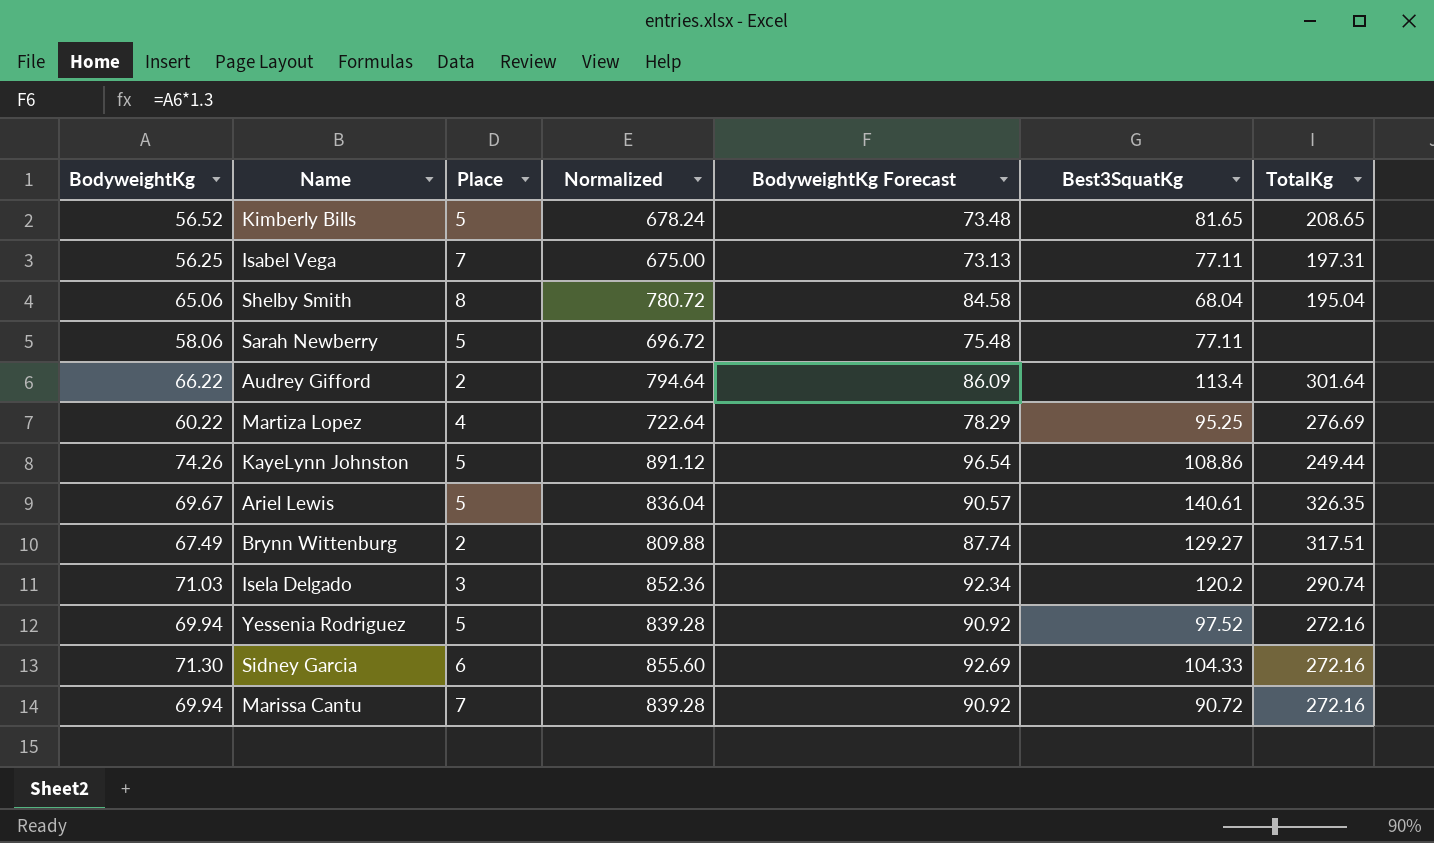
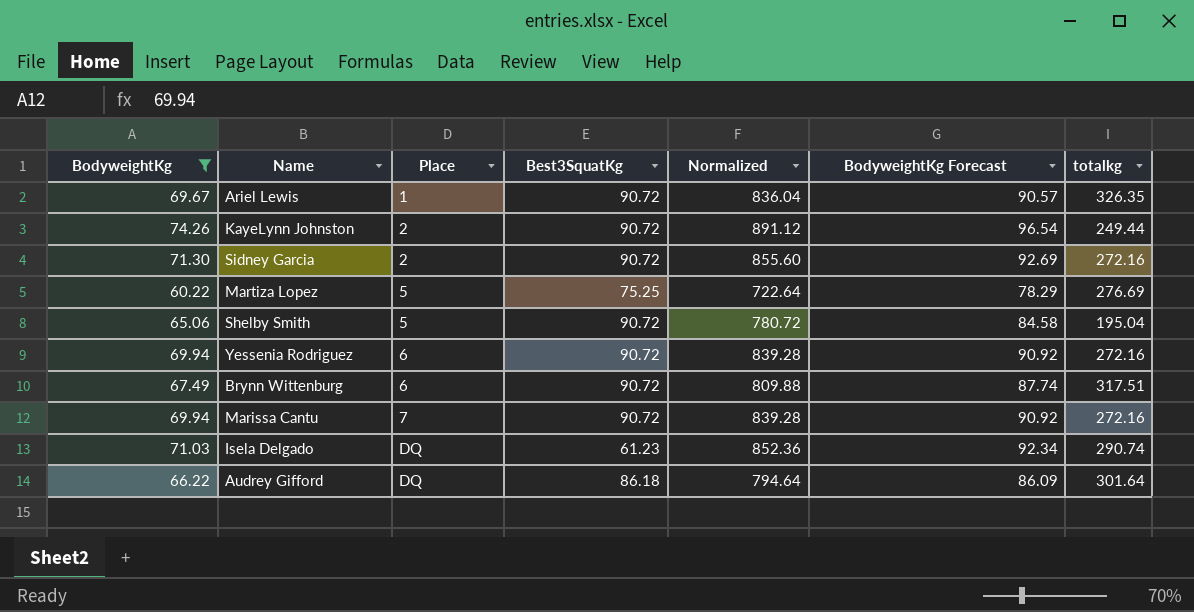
filter: none -> BodyweightKg >= 60.22
row order: none -> Place ascending
column Best3SquatKg | position: 6 -> 4
column name: TotalKg -> totalkg
Ariel Lewis | Place: 5 -> 1
Ariel Lewis | Best3SquatKg: 140.61 -> 90.72
KayeLynn Johnston | Place: 5 -> 2
KayeLynn Johnston | Best3SquatKg: 108.86 -> 90.72
Sidney Garcia | Place: 6 -> 2
Sidney Garcia | Best3SquatKg: 104.33 -> 90.72
Martiza Lopez | Place: 4 -> 5
Martiza Lopez | Best3SquatKg: 95.25 -> 75.25
Shelby Smith | Place: 8 -> 5
Shelby Smith | Best3SquatKg: 68.04 -> 90.72
Yessenia Rodriguez | Place: 5 -> 6
Yessenia Rodriguez | Best3SquatKg: 97.52 -> 90.72
Brynn Wittenburg | Place: 2 -> 6
Brynn Wittenburg | Best3SquatKg: 129.27 -> 90.72
Isela Delgado | Place: 3 -> DQ
Isela Delgado | Best3SquatKg: 120.2 -> 61.23
Audrey Gifford | Place: 2 -> DQ
Audrey Gifford | Best3SquatKg: 113.4 -> 86.18

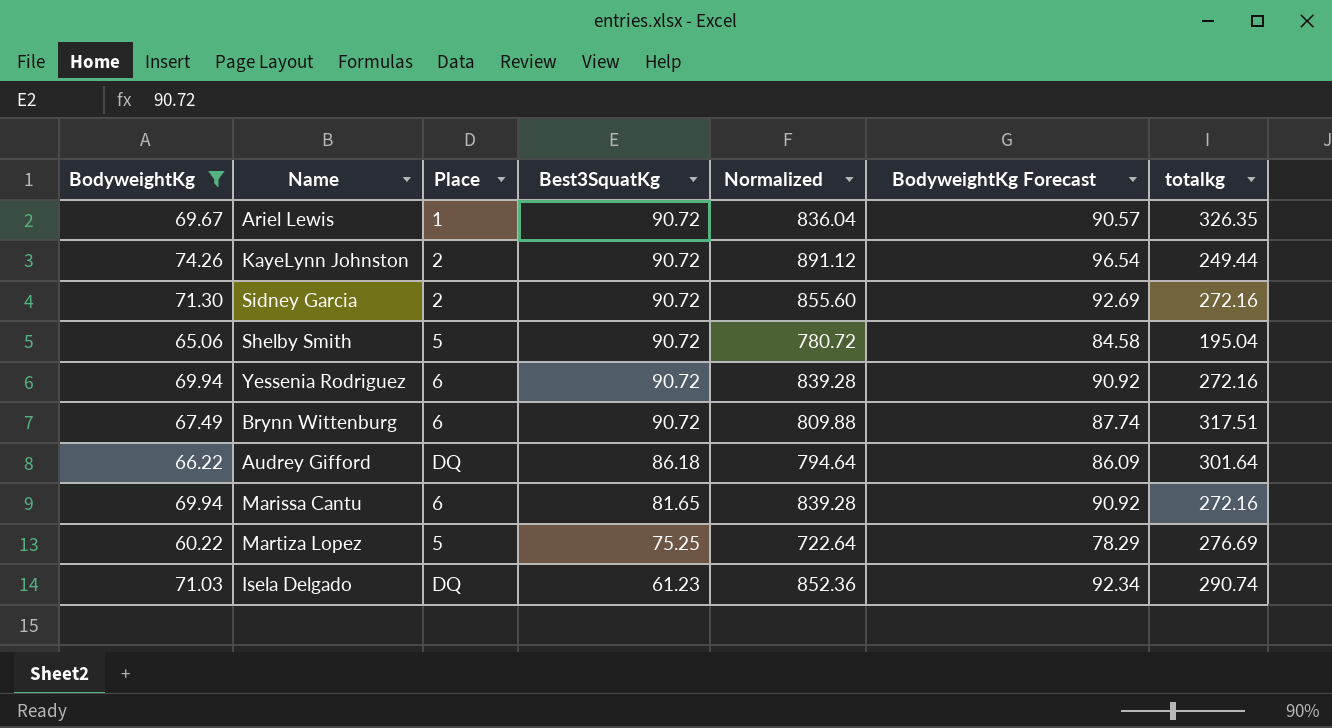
row order: Place ascending -> Best3SquatKg descending
Marissa Cantu | Place: 7 -> 6
Marissa Cantu | Best3SquatKg: 90.72 -> 81.65

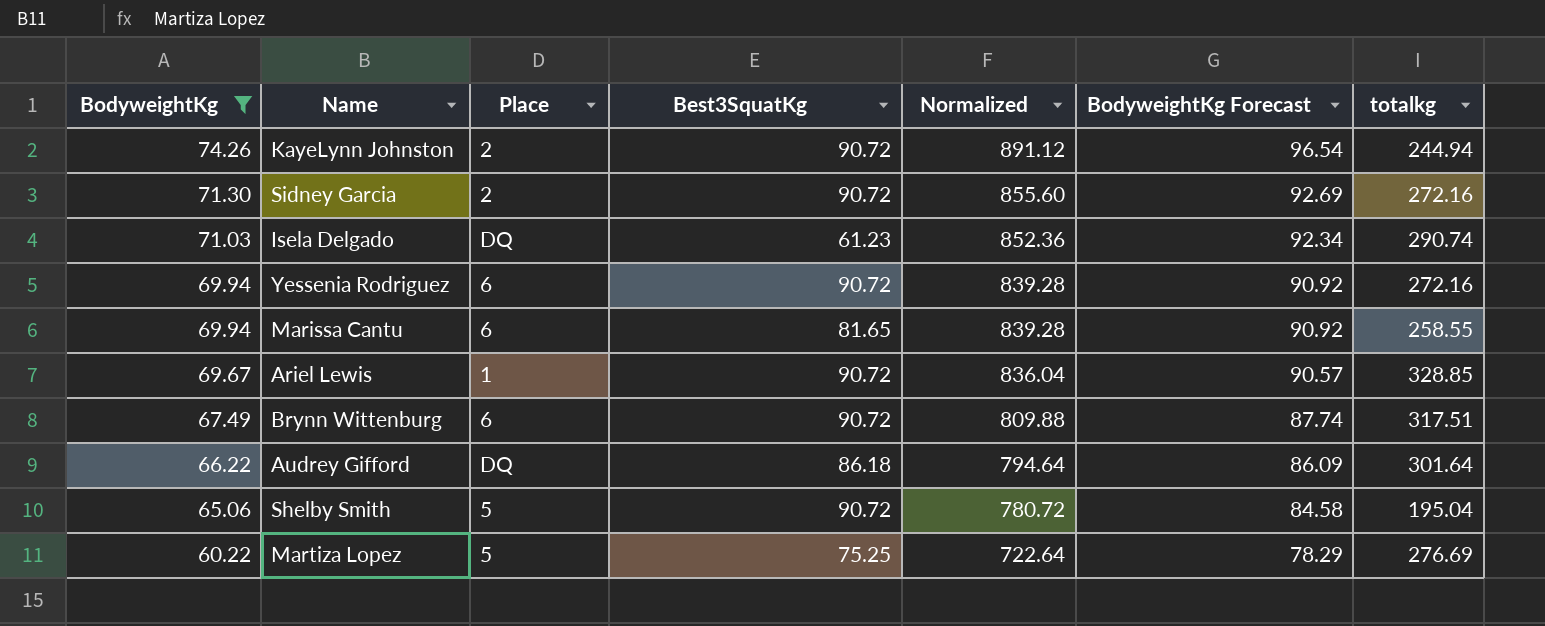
row order: Best3SquatKg descending -> BodyweightKg descending
KayeLynn Johnston | totalkg: 249.44 -> 244.94
Marissa Cantu | totalkg: 272.16 -> 258.55
Ariel Lewis | totalkg: 326.35 -> 328.85

